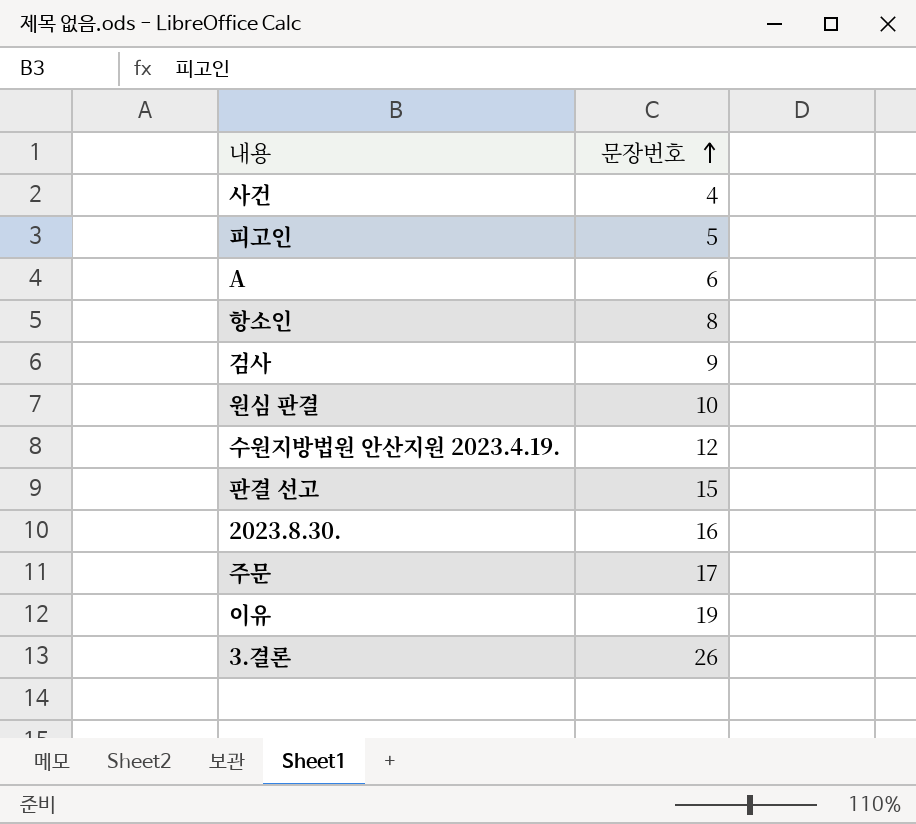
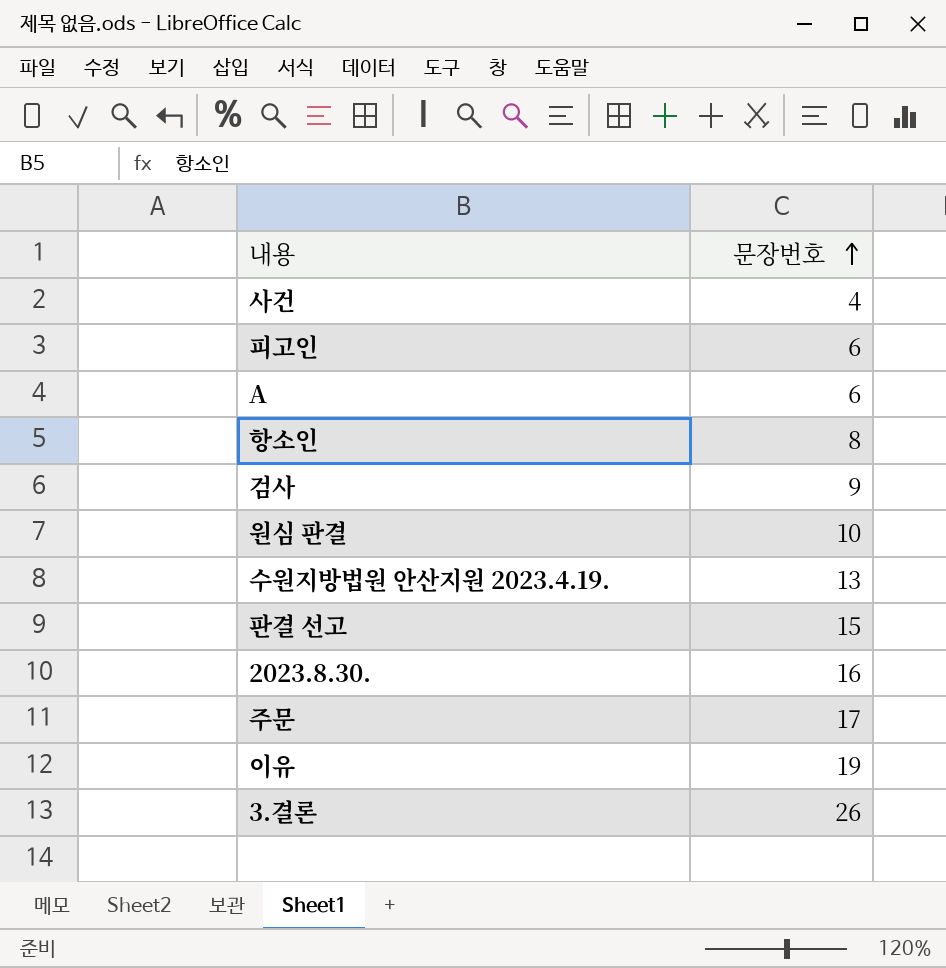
피고인 | 문장번호: 5 -> 6
수원지방법원 안산지원 2023.4.19. | 문장번호: 12 -> 13

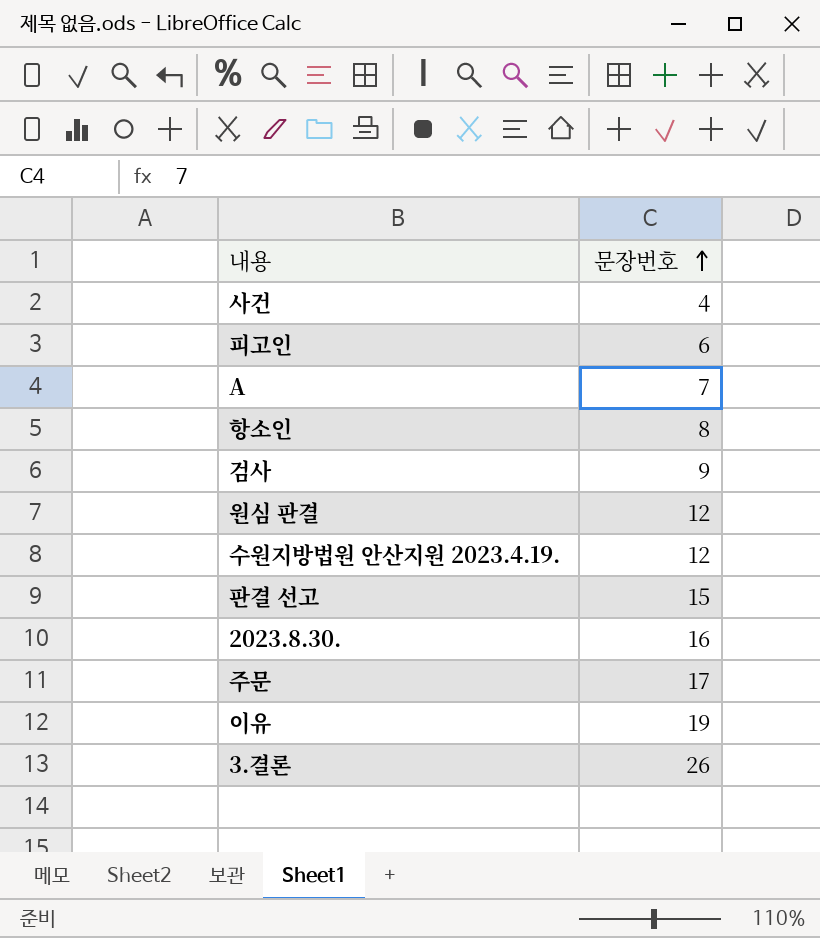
A | 문장번호: 6 -> 7
원심 판결 | 문장번호: 10 -> 12
수원지방법원 안산지원 2023.4.19. | 문장번호: 13 -> 12

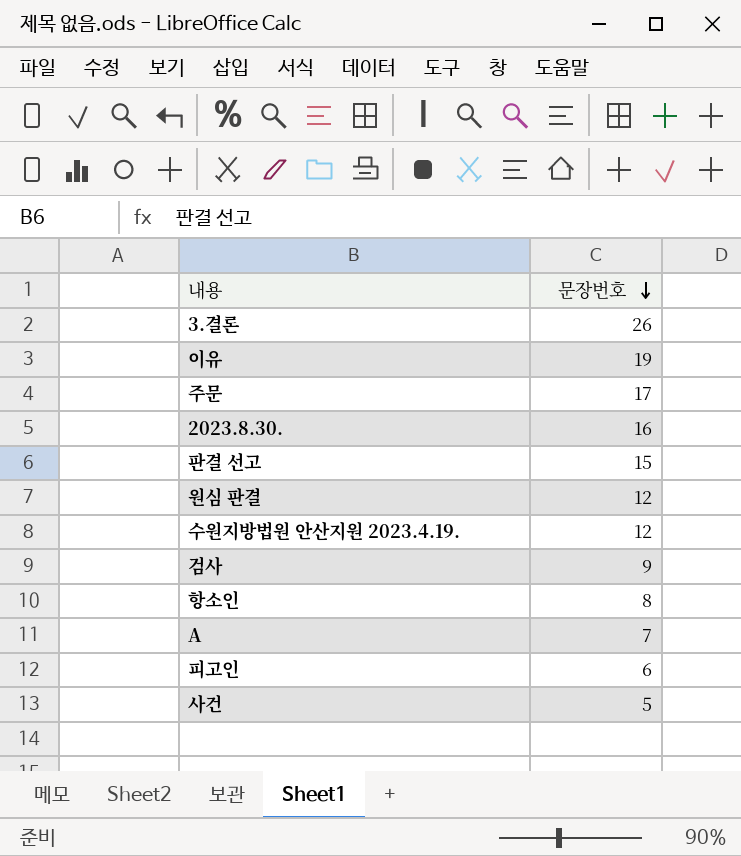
row order: 문장번호 ascending -> 문장번호 descending
사건 | 문장번호: 4 -> 5

